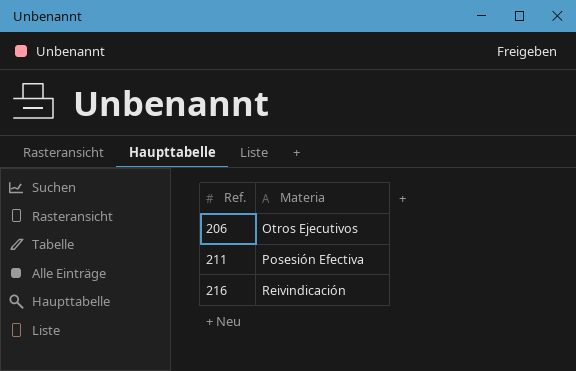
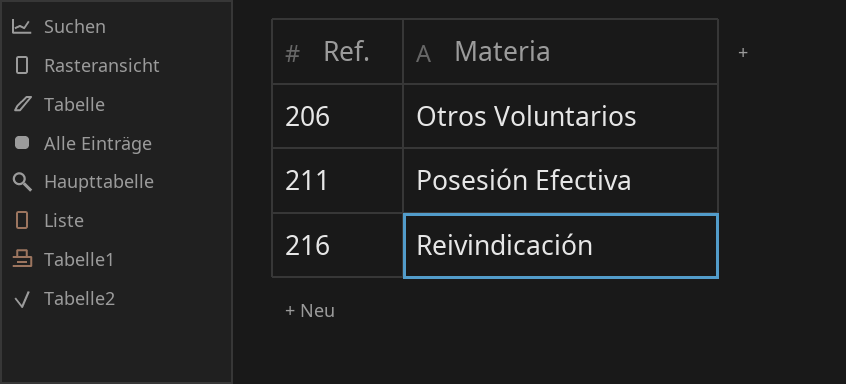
206 | Materia: Otros Ejecutivos -> Otros Voluntarios

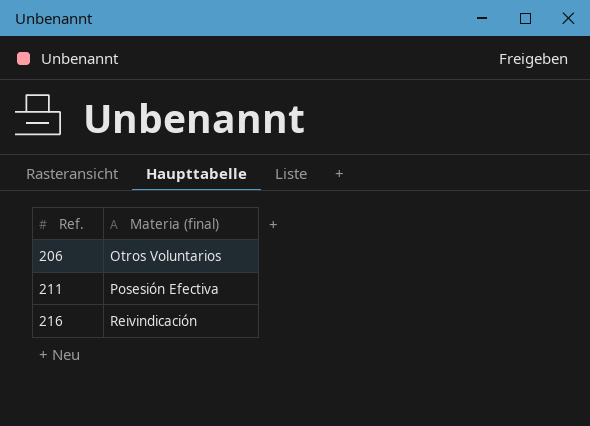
column name: Materia -> Materia (final)

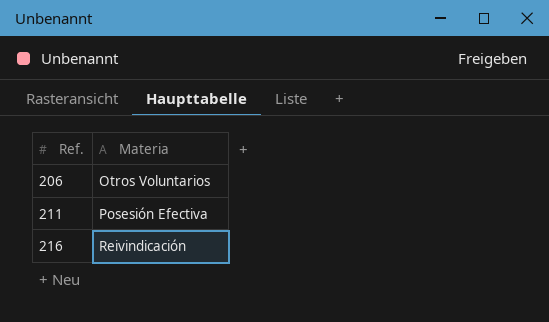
column name: Materia (final) -> Materia

